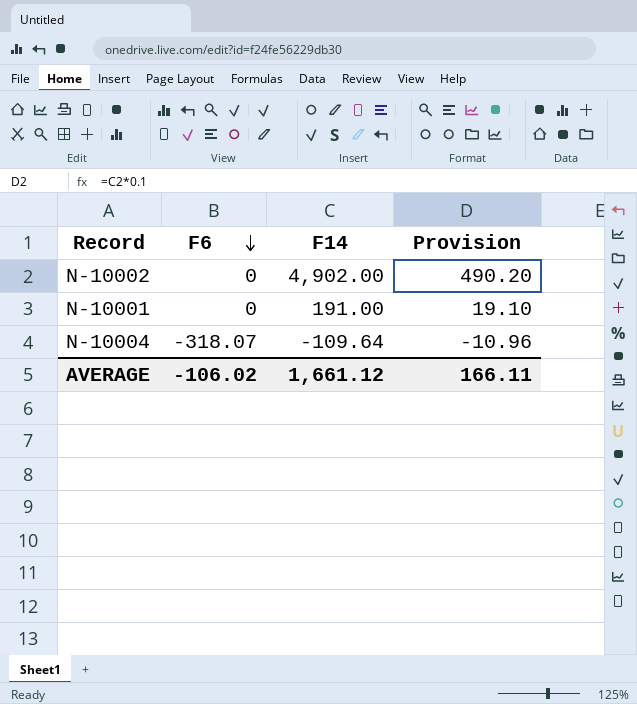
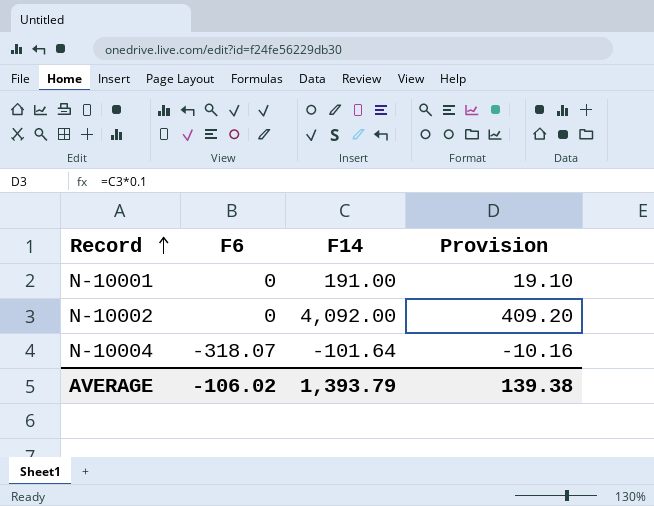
row order: F6 descending -> Record ascending
N-10002 | F14: 4,902.00 -> 4,092.00
N-10002 | Provision: 490.20 -> 409.20
N-10004 | F14: -109.64 -> -101.64
N-10004 | Provision: -10.96 -> -10.16
AVERAGE | F14: 1,661.12 -> 1,393.79
AVERAGE | Provision: 166.11 -> 139.38

